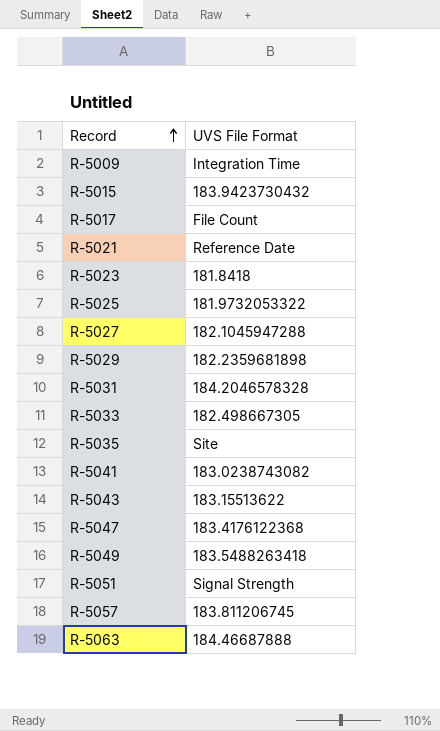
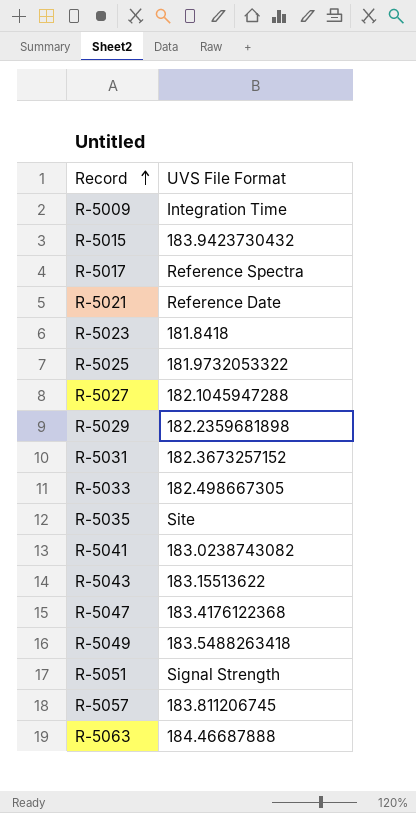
R-5017 | UVS File Format: File Count -> Reference Spectra
R-5031 | UVS File Format: 184.2046578328 -> 182.3673257152

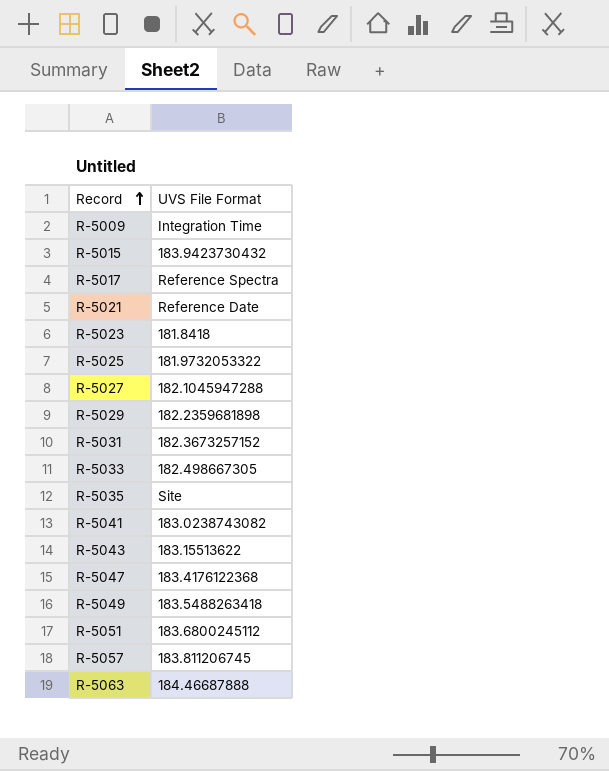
R-5051 | UVS File Format: Signal Strength -> 183.6800245112

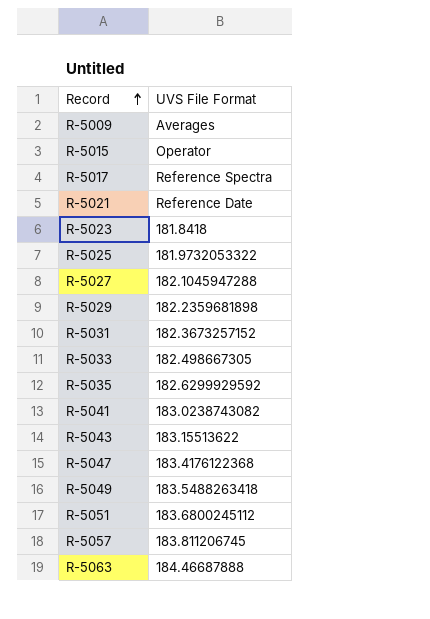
R-5009 | UVS File Format: Integration Time -> Averages
R-5015 | UVS File Format: 183.9423730432 -> Operator
R-5035 | UVS File Format: Site -> 182.6299929592

